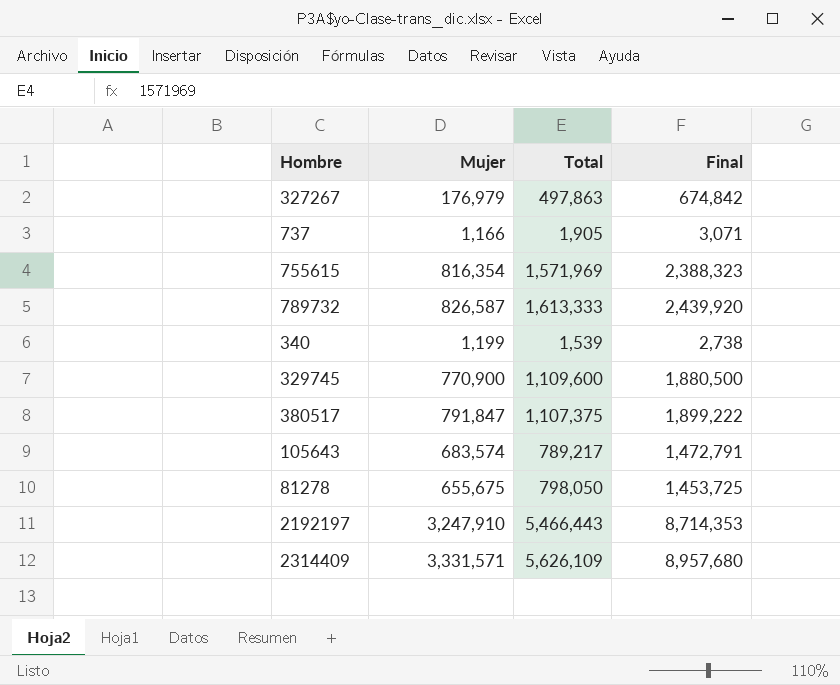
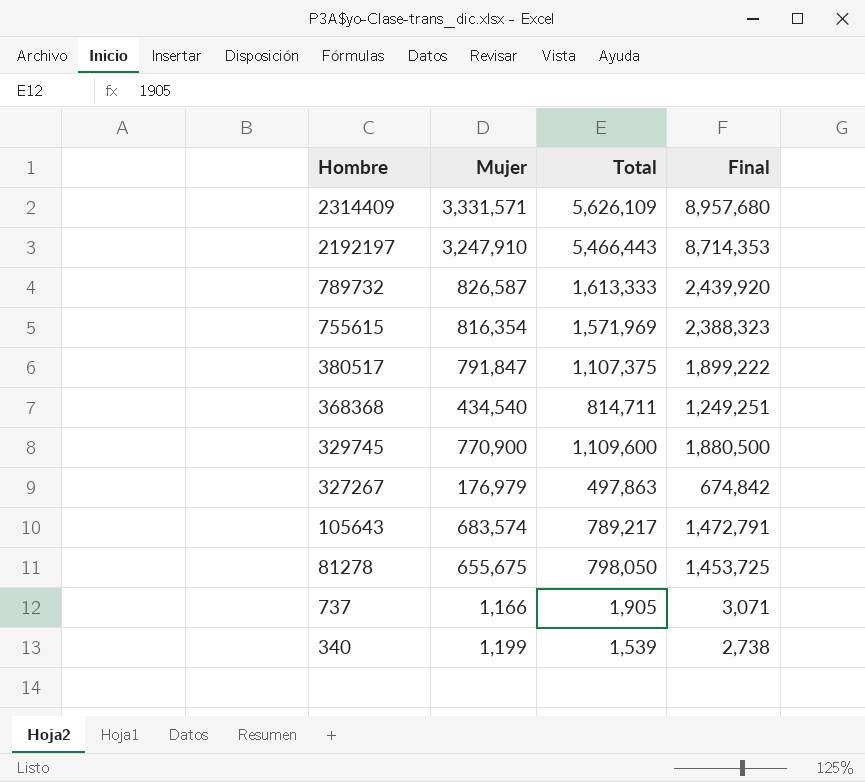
row order: none -> Hombre descending
row 368368: none -> 434,540 | 814,711 | 1,249,251

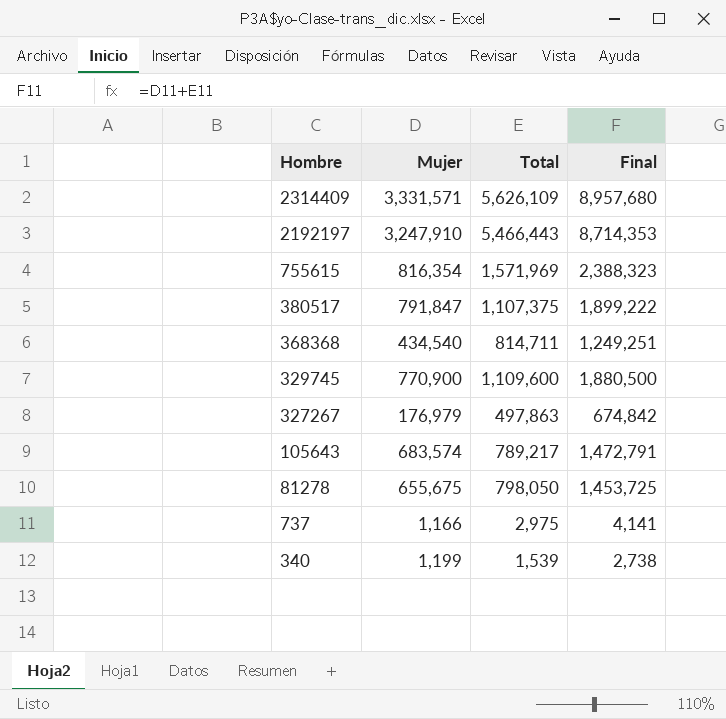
row 789732: 826,587 | 1,613,333 | 2,439,920 -> none
737 | Total: 1,905 -> 2,975
737 | Final: 3,071 -> 4,141

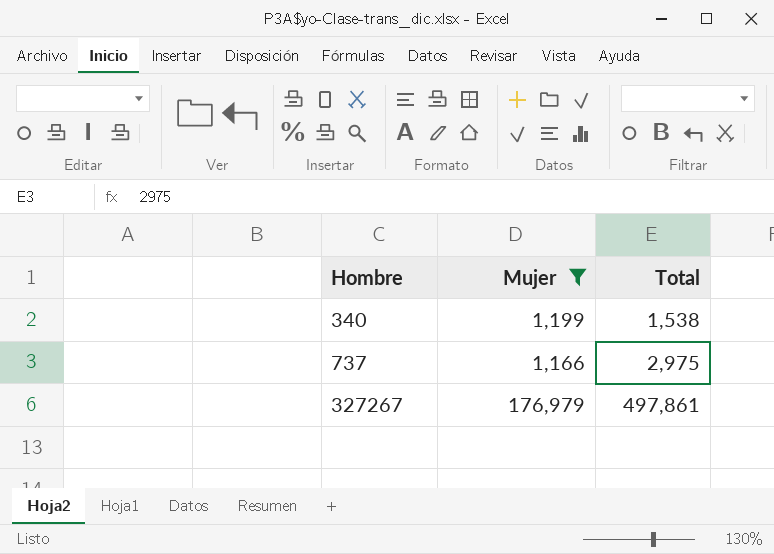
filter: none -> Mujer <= 176,979
row order: Hombre descending -> Hombre ascending
column Final | formula: [Mujer] + [Total] -> none
340 | Total: 1,539 -> 1,538
327267 | Total: 497,863 -> 497,861

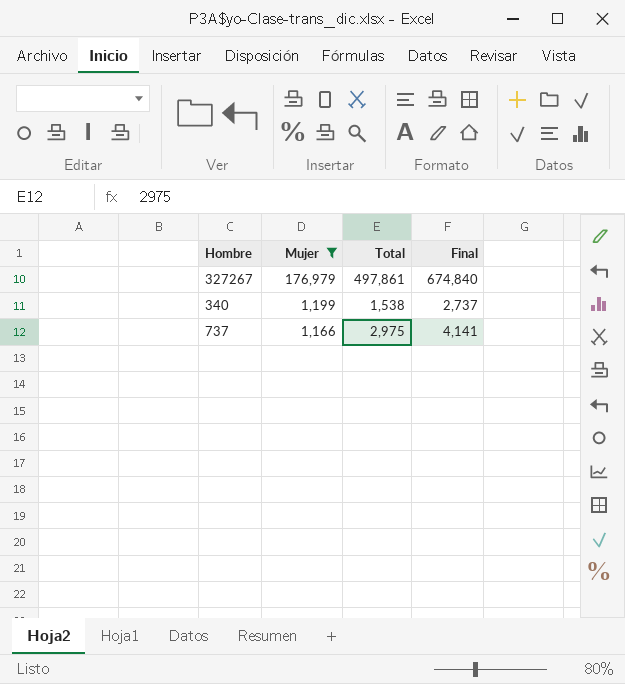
row order: Hombre ascending -> Mujer descending
column Final | formula: none -> [Mujer] + [Total]

